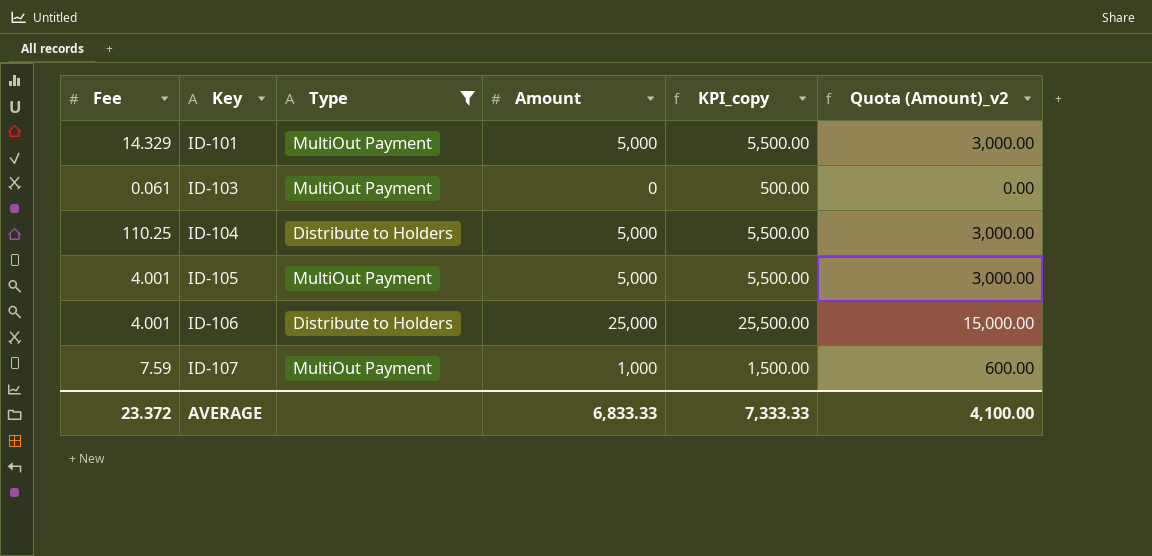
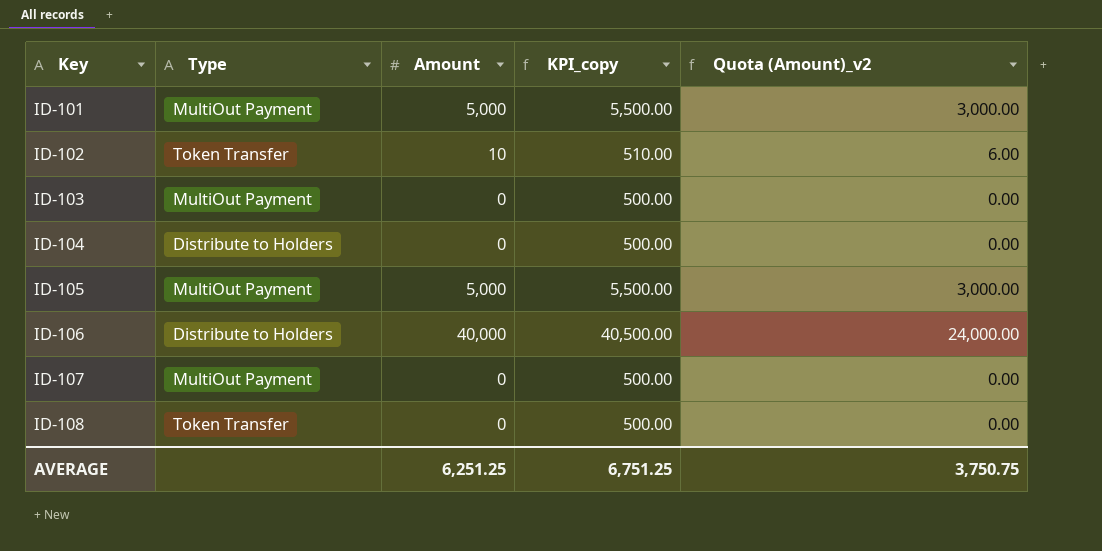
filter: Type != Token Transfer -> none
column Fee | position: 1 -> none
ID-104 | Amount: 5,000 -> 0
ID-104 | KPI_copy: 5,500.00 -> 500.00
ID-104 | Quota (Amount)_v2: 3,000.00 -> 0.00
ID-106 | Amount: 25,000 -> 40,000
ID-106 | KPI_copy: 25,500.00 -> 40,500.00
ID-106 | Quota (Amount)_v2: 15,000.00 -> 24,000.00
ID-107 | Amount: 1,000 -> 0
ID-107 | KPI_copy: 1,500.00 -> 500.00
ID-107 | Quota (Amount)_v2: 600.00 -> 0.00
AVERAGE | Amount: 6,833.33 -> 6,251.25
AVERAGE | KPI_copy: 7,333.33 -> 6,751.25
AVERAGE | Quota (Amount)_v2: 4,100.00 -> 3,750.75

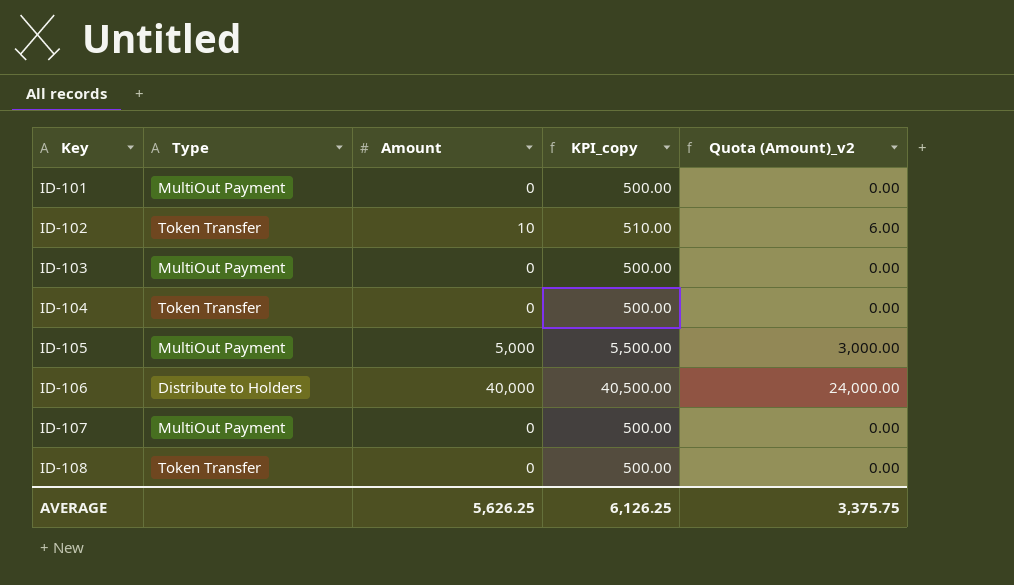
ID-101 | Amount: 5,000 -> 0
ID-101 | KPI_copy: 5,500.00 -> 500.00
ID-101 | Quota (Amount)_v2: 3,000.00 -> 0.00
ID-104 | Type: Distribute to Holders -> Token Transfer
AVERAGE | Amount: 6,251.25 -> 5,626.25
AVERAGE | KPI_copy: 6,751.25 -> 6,126.25
AVERAGE | Quota (Amount)_v2: 3,750.75 -> 3,375.75

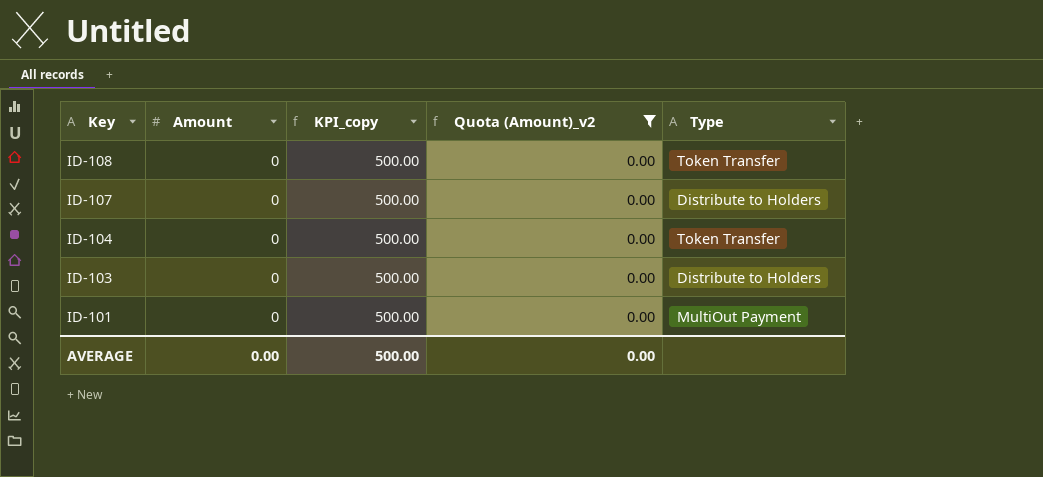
filter: none -> Quota (Amount)_v2 = 0.00
row order: Key ascending -> Key descending
column Type | position: 2 -> 5
ID-107 | Type: MultiOut Payment -> Distribute to Holders
ID-103 | Type: MultiOut Payment -> Distribute to Holders
AVERAGE | Amount: 5,626.25 -> 0.00
AVERAGE | KPI_copy: 6,126.25 -> 500.00
AVERAGE | Quota (Amount)_v2: 3,375.75 -> 0.00

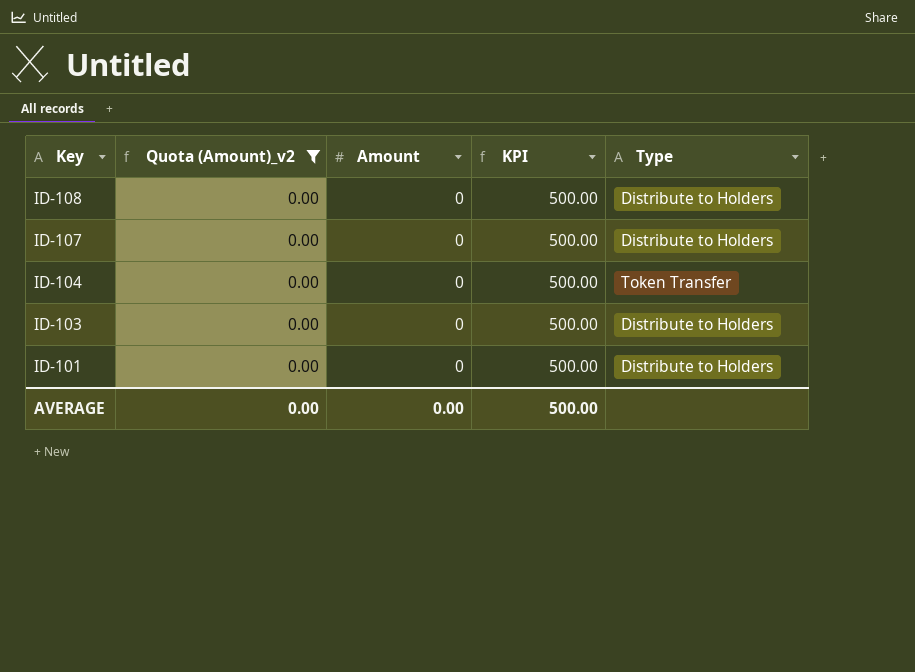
column Quota (Amount)_v2 | position: 4 -> 2
column name: KPI_copy -> KPI
ID-108 | Type: Token Transfer -> Distribute to Holders
ID-101 | Type: MultiOut Payment -> Distribute to Holders

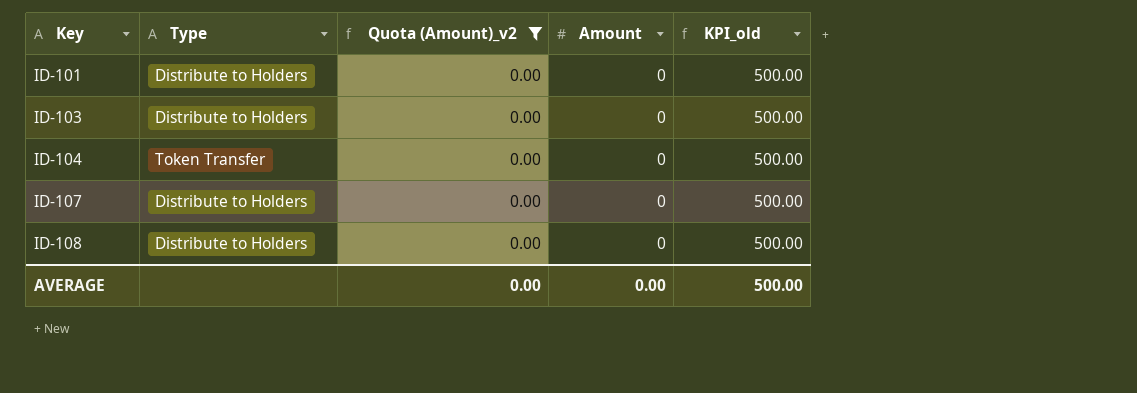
row order: Key descending -> Key ascending
column Type | position: 5 -> 2
column name: KPI -> KPI_old

